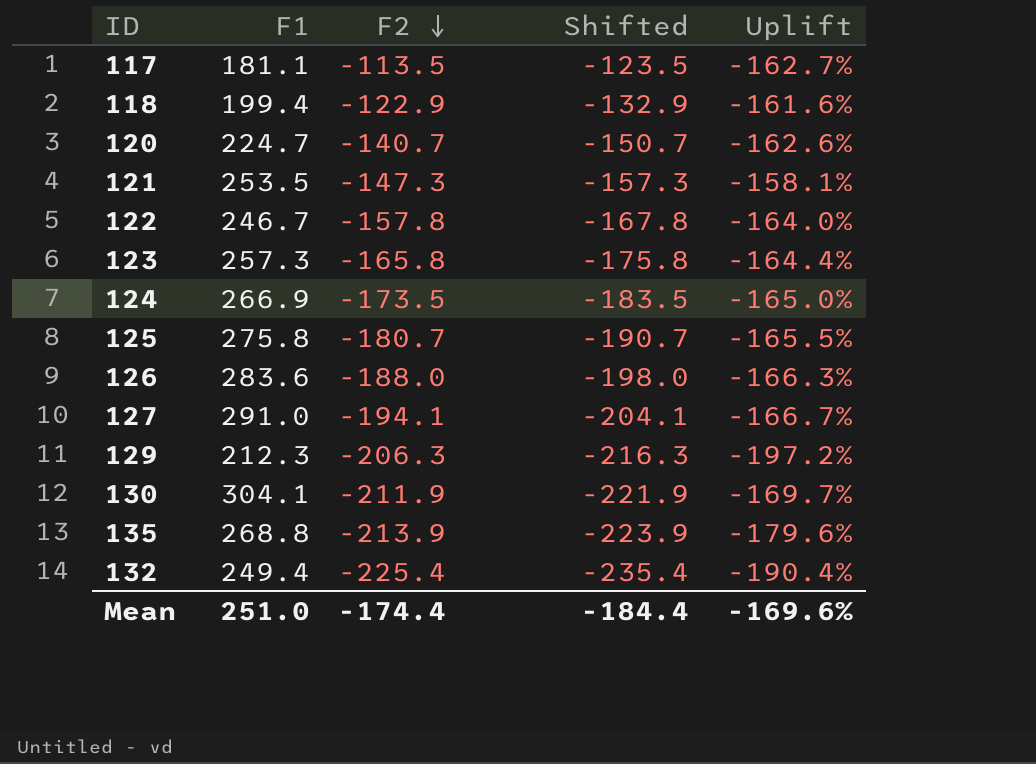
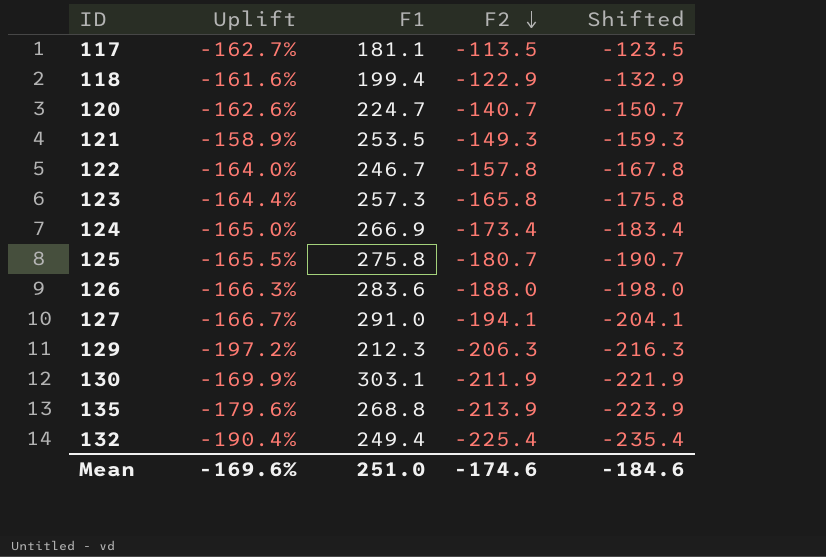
column Uplift | position: 5 -> 2
121 | Uplift: -158.1% -> -158.9%
121 | F2: -147.3 -> -149.3
121 | Shifted: -157.3 -> -159.3
124 | F2: -173.5 -> -173.4
124 | Shifted: -183.5 -> -183.4
130 | Uplift: -169.7% -> -169.9%
130 | F1: 304.1 -> 303.1
Mean | F2: -174.4 -> -174.6
Mean | Shifted: -184.4 -> -184.6

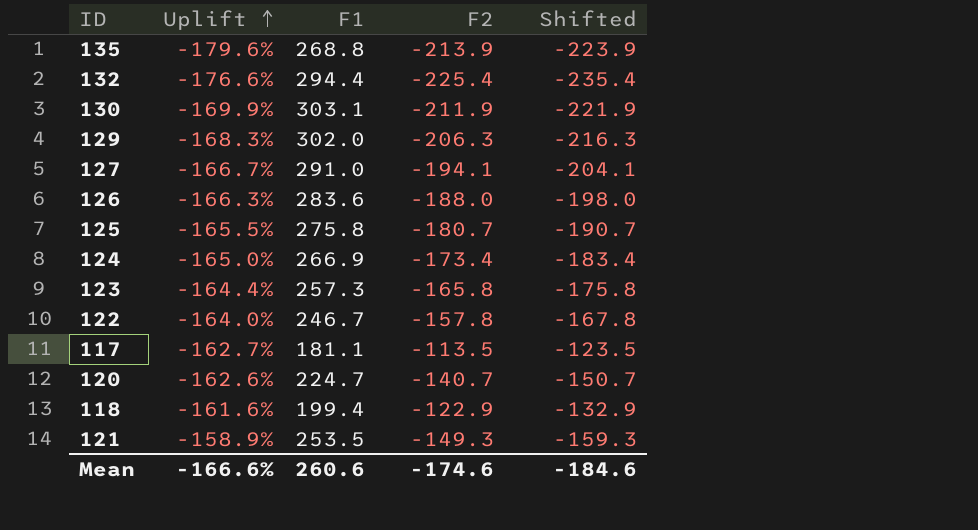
row order: F2 descending -> Uplift ascending
132 | Uplift: -190.4% -> -176.6%
132 | F1: 249.4 -> 294.4
129 | Uplift: -197.2% -> -168.3%
129 | F1: 212.3 -> 302.0
Mean | Uplift: -169.6% -> -166.6%
Mean | F1: 251.0 -> 260.6

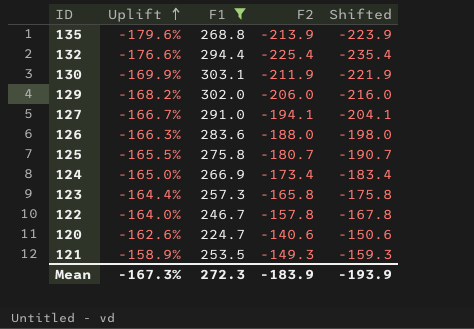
filter: none -> F1 >= 224.7
129 | Uplift: -168.3% -> -168.2%
129 | F2: -206.3 -> -206.0
129 | Shifted: -216.3 -> -216.0
120 | F2: -140.7 -> -140.6
120 | Shifted: -150.7 -> -150.6
Mean | Uplift: -166.6% -> -167.3%
Mean | F1: 260.6 -> 272.3
Mean | F2: -174.6 -> -183.9
Mean | Shifted: -184.6 -> -193.9

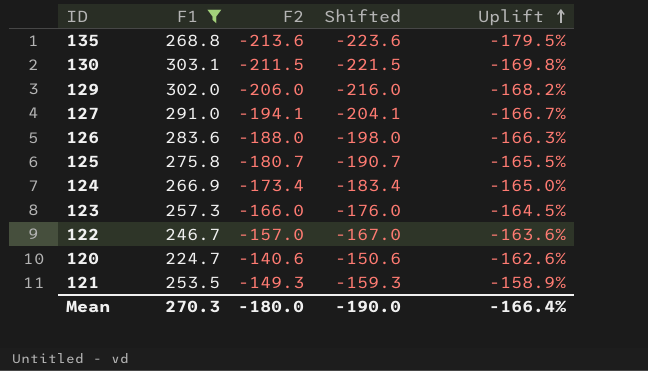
column Uplift | position: 2 -> 5
row 132: -176.6% | 294.4 | -225.4 | -235.4 -> none
135 | F2: -213.9 -> -213.6
135 | Shifted: -223.9 -> -223.6
135 | Uplift: -179.6% -> -179.5%
130 | F2: -211.9 -> -211.5
130 | Shifted: -221.9 -> -221.5
130 | Uplift: -169.9% -> -169.8%
123 | F2: -165.8 -> -166.0
123 | Shifted: -175.8 -> -176.0
123 | Uplift: -164.4% -> -164.5%
122 | F2: -157.8 -> -157.0
122 | Shifted: -167.8 -> -167.0
122 | Uplift: -164.0% -> -163.6%
Mean | F1: 272.3 -> 270.3
Mean | F2: -183.9 -> -180.0
Mean | Shifted: -193.9 -> -190.0
Mean | Uplift: -167.3% -> -166.4%

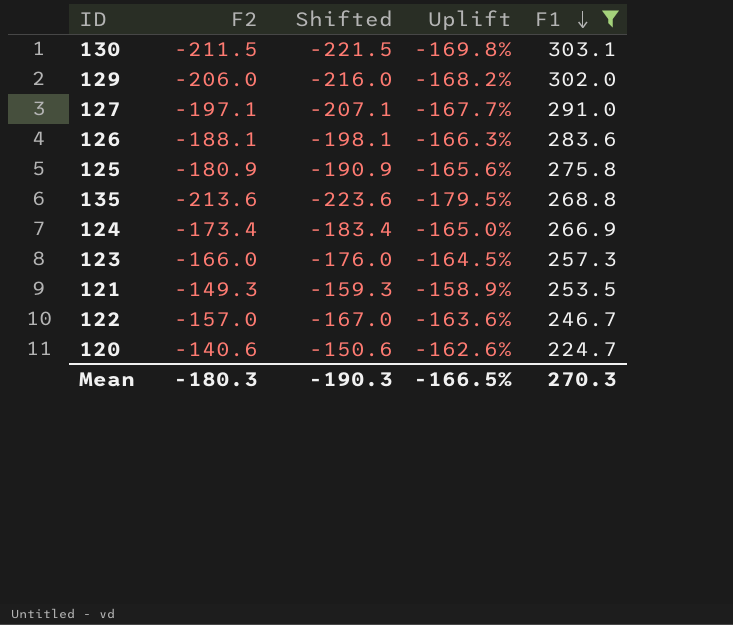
row order: Uplift ascending -> F1 descending
column F1 | position: 2 -> 5
127 | F2: -194.1 -> -197.1
127 | Shifted: -204.1 -> -207.1
127 | Uplift: -166.7% -> -167.7%
126 | F2: -188.0 -> -188.1
126 | Shifted: -198.0 -> -198.1
125 | F2: -180.7 -> -180.9
125 | Shifted: -190.7 -> -190.9
125 | Uplift: -165.5% -> -165.6%
Mean | F2: -180.0 -> -180.3
Mean | Shifted: -190.0 -> -190.3
Mean | Uplift: -166.4% -> -166.5%

